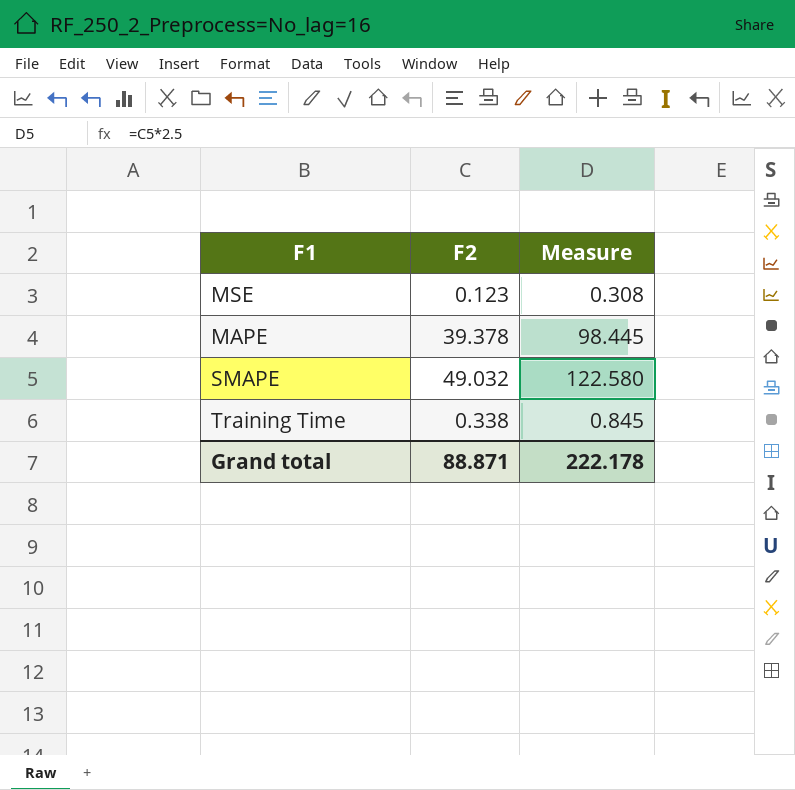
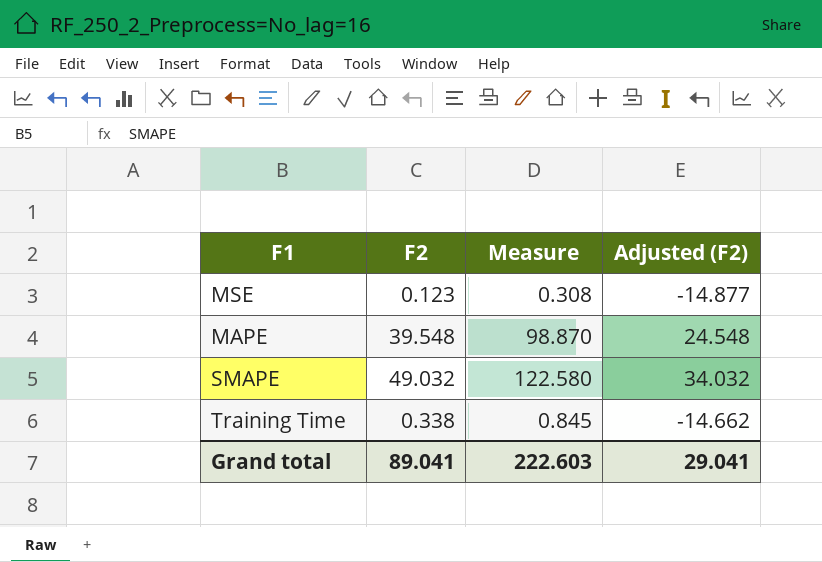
column Adjusted (F2) | formula: none -> [F2] - 15
MAPE | F2: 39.378 -> 39.548
MAPE | Measure: 98.445 -> 98.870
Grand total | F2: 88.871 -> 89.041
Grand total | Measure: 222.178 -> 222.603

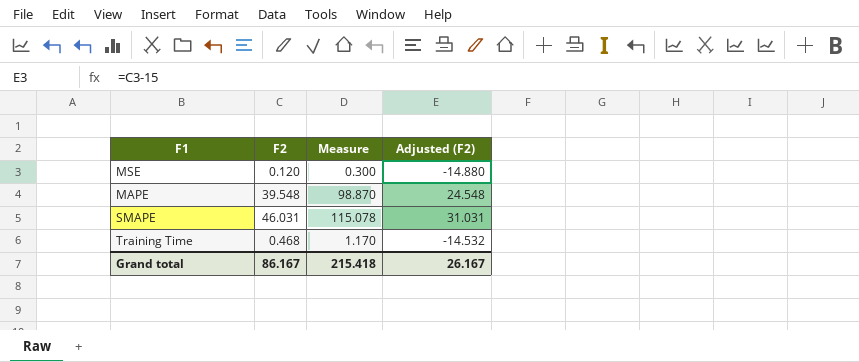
MSE | F2: 0.123 -> 0.120
MSE | Measure: 0.308 -> 0.300
MSE | Adjusted (F2): -14.877 -> -14.880
SMAPE | F2: 49.032 -> 46.031
SMAPE | Measure: 122.580 -> 115.078
SMAPE | Adjusted (F2): 34.032 -> 31.031
Training Time | F2: 0.338 -> 0.468
Training Time | Measure: 0.845 -> 1.170
Training Time | Adjusted (F2): -14.662 -> -14.532
Grand total | F2: 89.041 -> 86.167
Grand total | Measure: 222.603 -> 215.418
Grand total | Adjusted (F2): 29.041 -> 26.167

